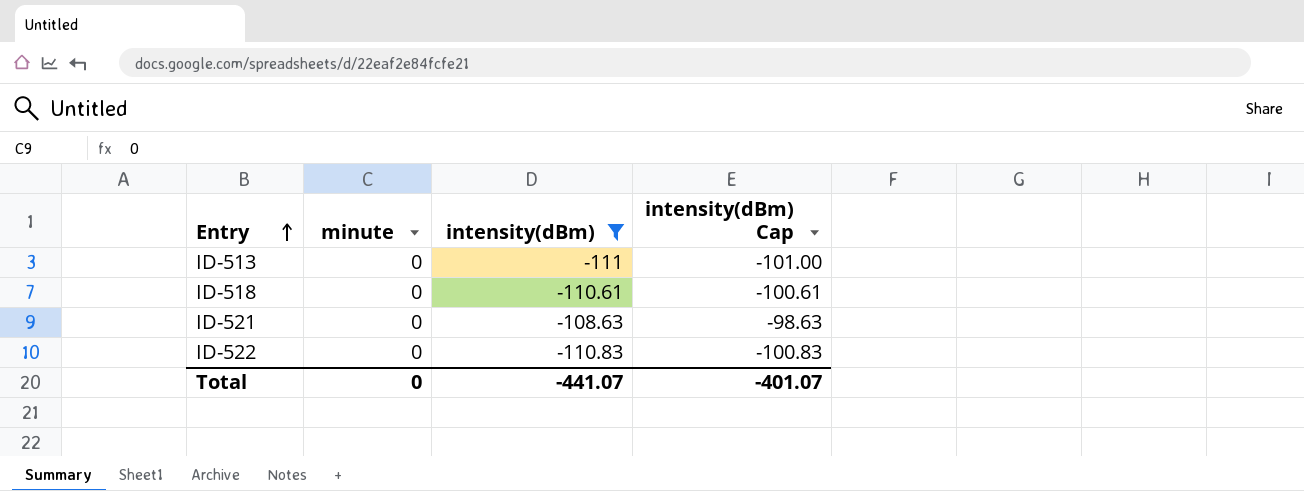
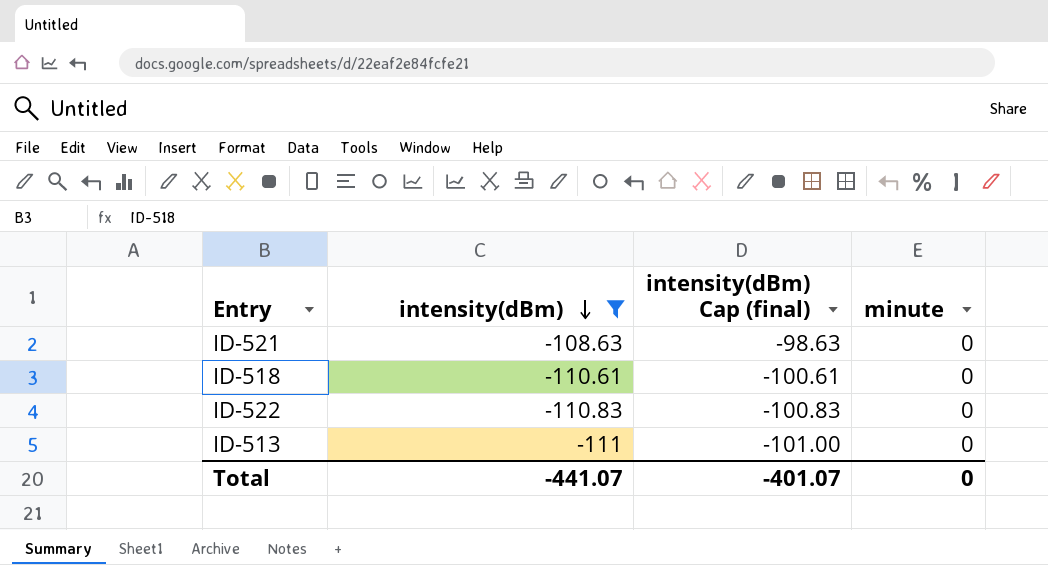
row order: Entry ascending -> intensity(dBm) descending
column name: intensity(dBm) Cap -> intensity(dBm) Cap (final)
column minute | position: 2 -> 4

